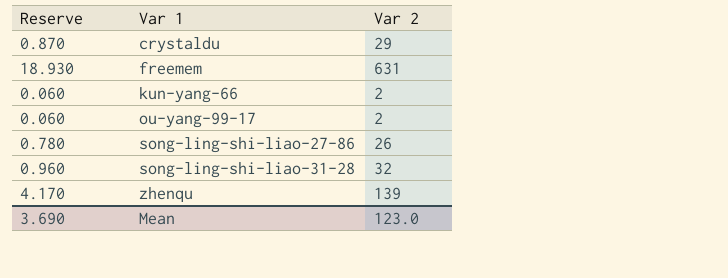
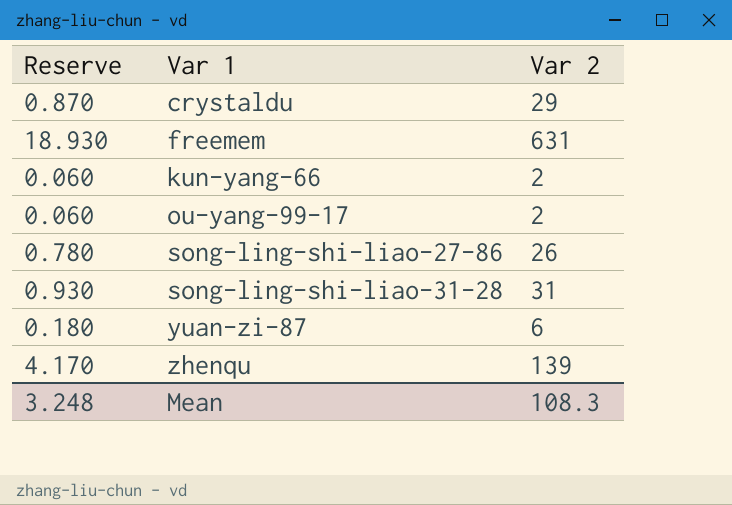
song-ling-shi-liao-31-28 | Reserve: 0.960 -> 0.930
song-ling-shi-liao-31-28 | Var 2: 32 -> 31
row yuan-zi-87: none -> 0.180 | 6
Mean | Reserve: 3.690 -> 3.248
Mean | Var 2: 123.0 -> 108.3

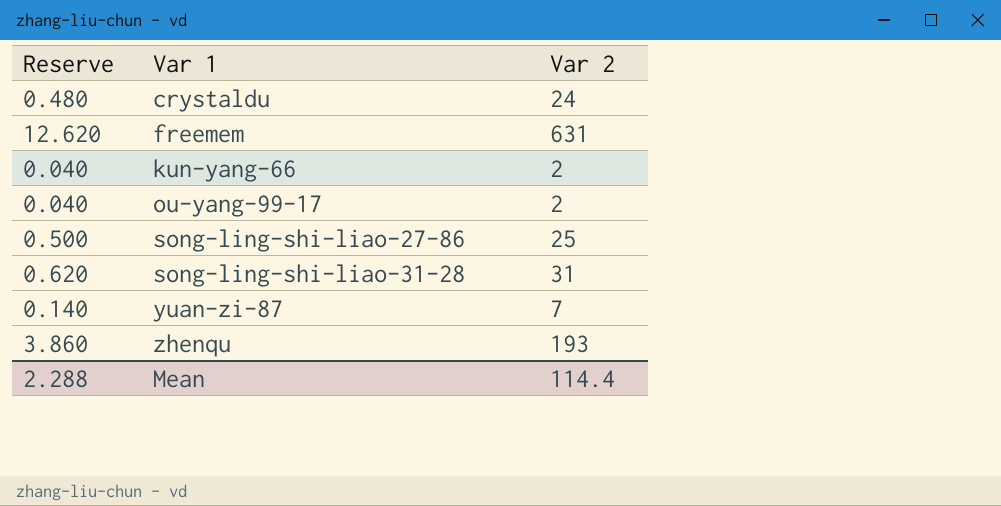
column Reserve | formula: [Var 2] * 0.03 -> [Var 2] * 0.02
crystaldu | Var 2: 29 -> 24
song-ling-shi-liao-27-86 | Var 2: 26 -> 25
yuan-zi-87 | Var 2: 6 -> 7
zhenqu | Var 2: 139 -> 193
Mean | Reserve: 3.248 -> 2.288
Mean | Var 2: 108.3 -> 114.4

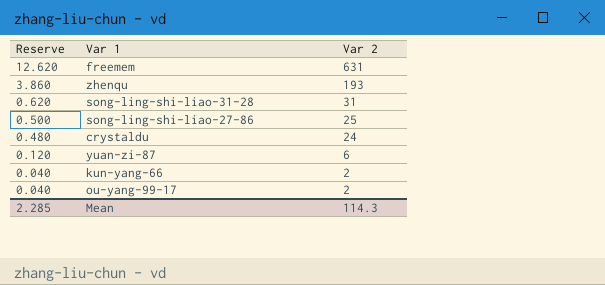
row order: Var 1 ascending -> Reserve descending
yuan-zi-87 | Reserve: 0.140 -> 0.120
yuan-zi-87 | Var 2: 7 -> 6
Mean | Reserve: 2.288 -> 2.285
Mean | Var 2: 114.4 -> 114.3

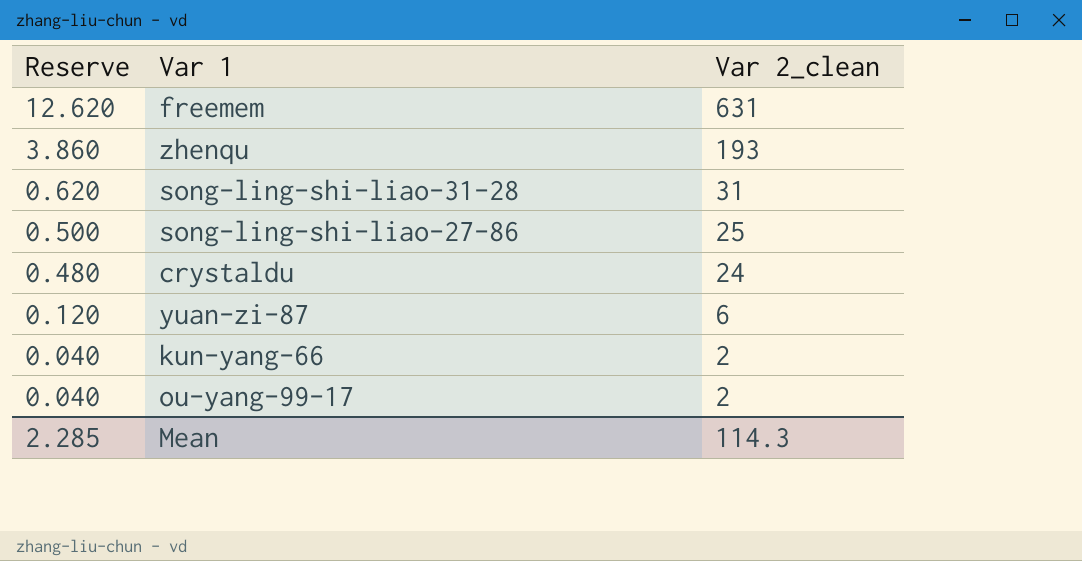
column name: Var 2 -> Var 2_clean

